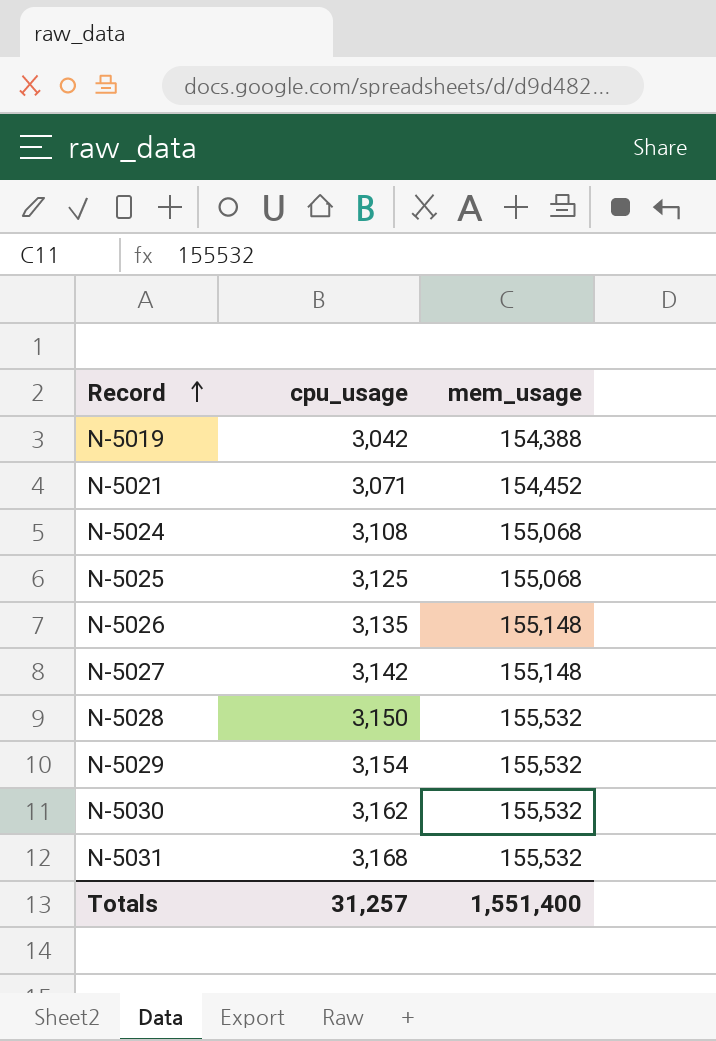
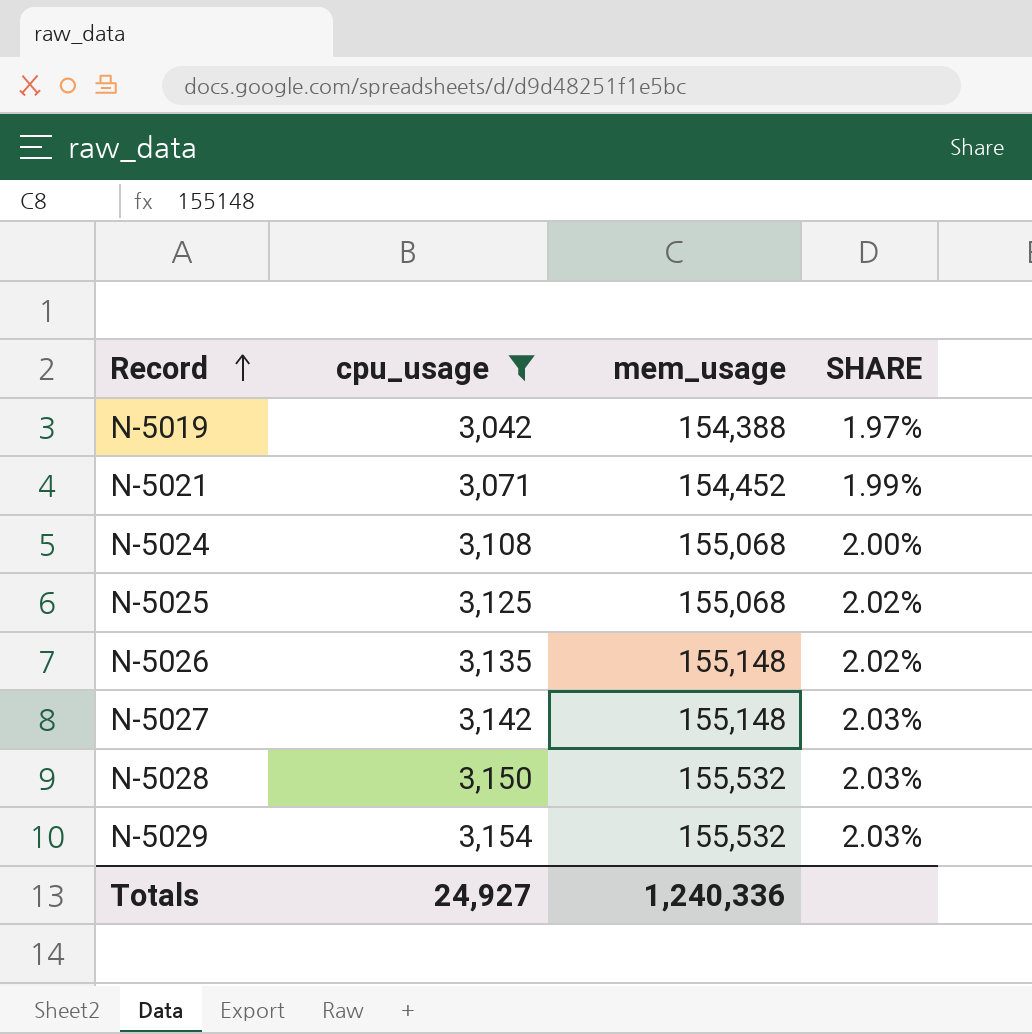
filter: none -> cpu_usage <= 3,154
column SHARE | formula: none -> [cpu_usage] / [mem_usage]
Totals | cpu_usage: 31,257 -> 24,927
Totals | mem_usage: 1,551,400 -> 1,240,336

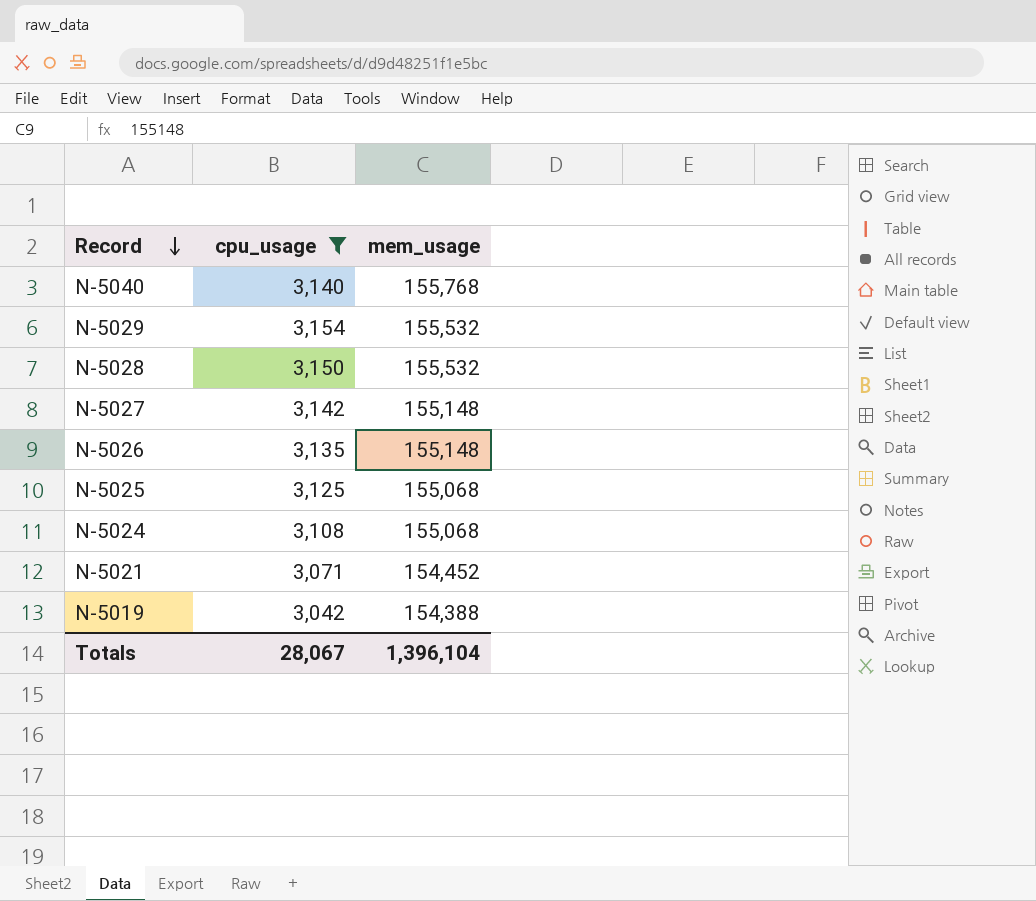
row order: Record ascending -> Record descending
column SHARE | formula: [cpu_usage] / [mem_usage] -> none
row N-5040: none -> 3,140 | 155,768
Totals | cpu_usage: 24,927 -> 28,067
Totals | mem_usage: 1,240,336 -> 1,396,104

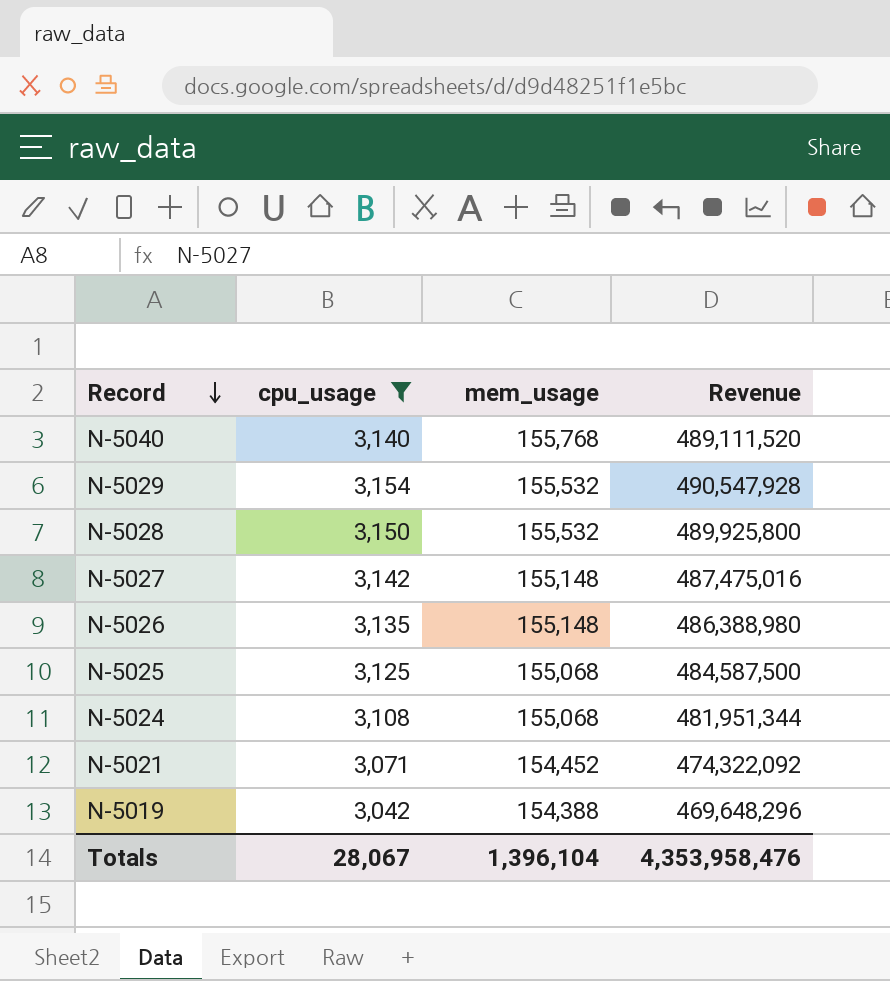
column Revenue | formula: none -> [cpu_usage] * [mem_usage]

